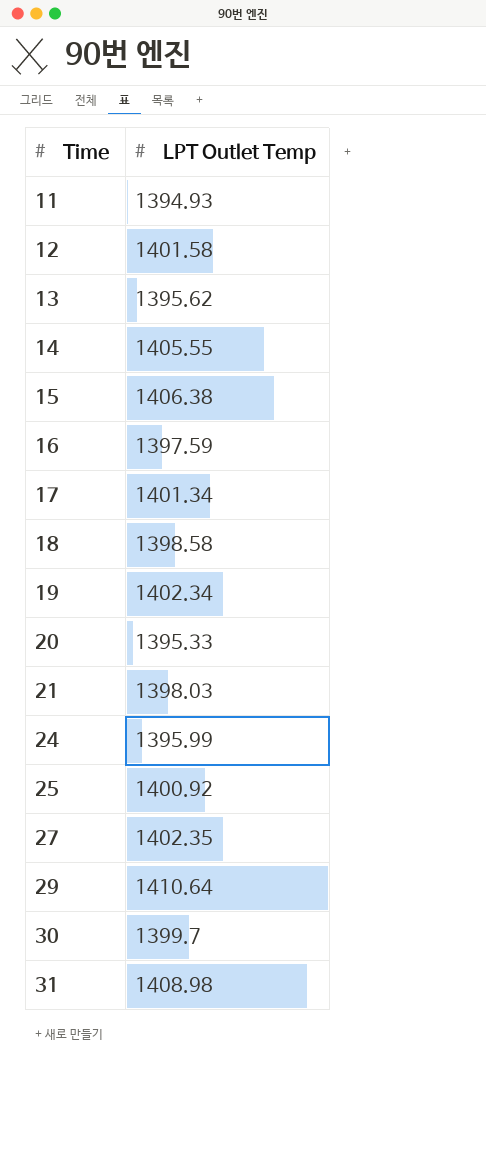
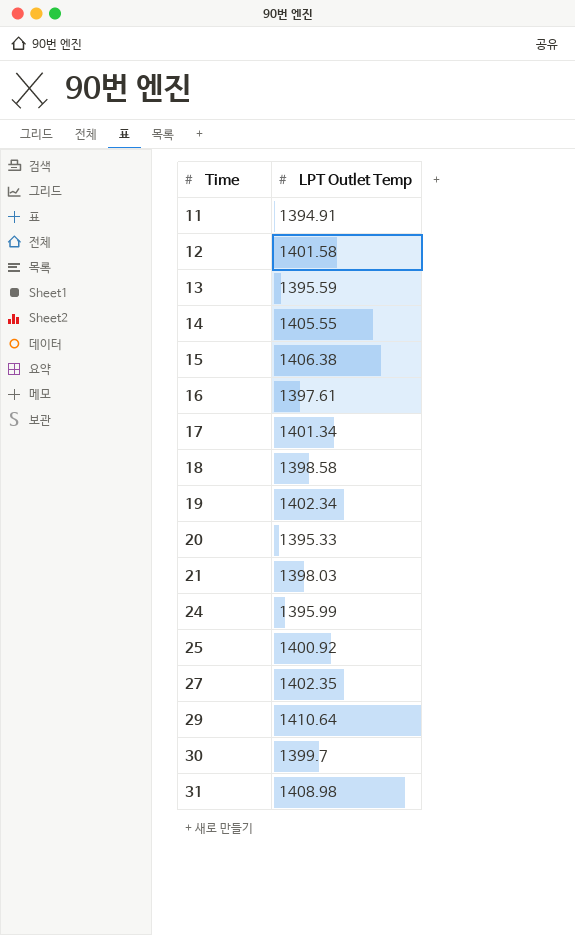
11 | LPT Outlet Temp: 1394.93 -> 1394.91
13 | LPT Outlet Temp: 1395.62 -> 1395.59
16 | LPT Outlet Temp: 1397.59 -> 1397.61

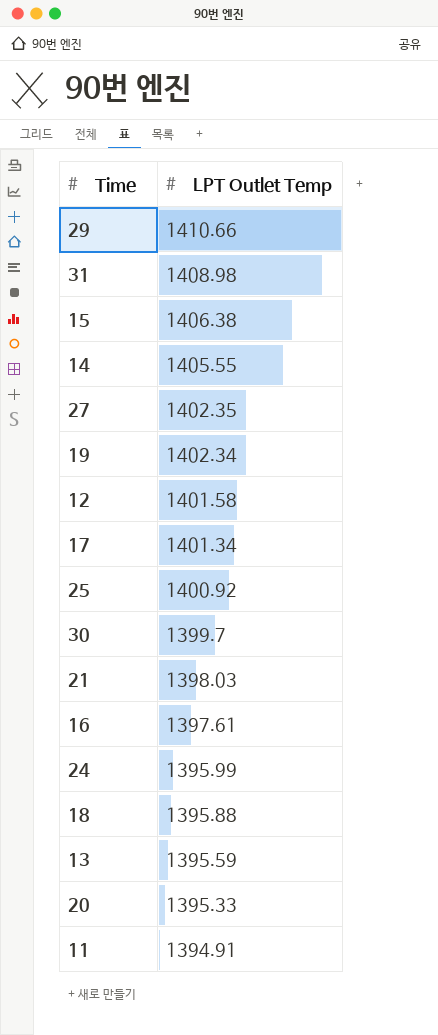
row order: Time ascending -> LPT Outlet Temp descending
29 | LPT Outlet Temp: 1410.64 -> 1410.66
18 | LPT Outlet Temp: 1398.58 -> 1395.88

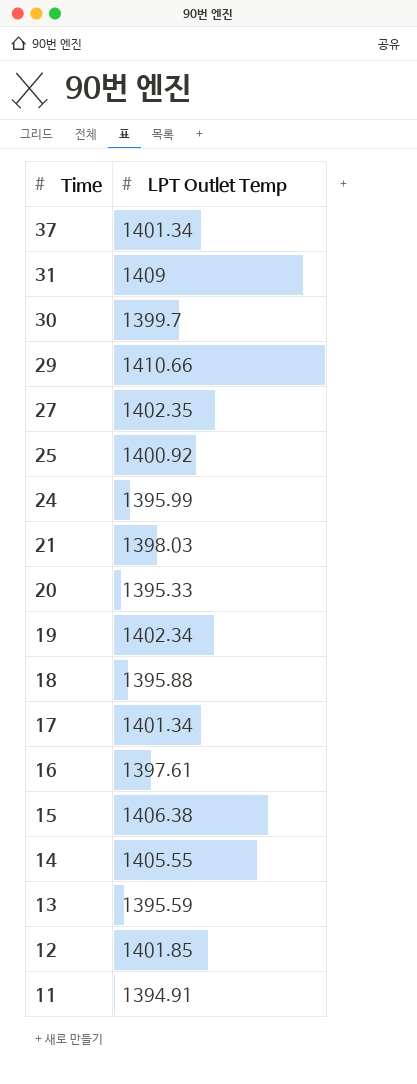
row order: LPT Outlet Temp descending -> Time descending
row 37: none -> 1401.34
31 | LPT Outlet Temp: 1408.98 -> 1409
12 | LPT Outlet Temp: 1401.58 -> 1401.85

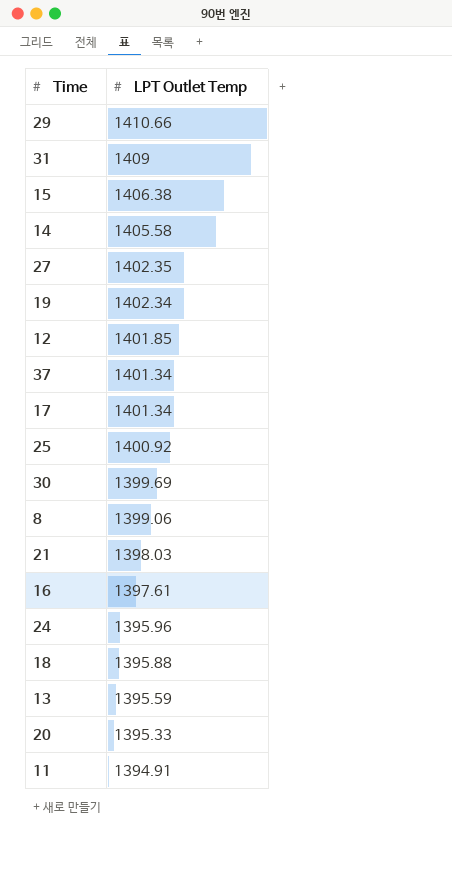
row order: Time descending -> LPT Outlet Temp descending
14 | LPT Outlet Temp: 1405.55 -> 1405.58
30 | LPT Outlet Temp: 1399.7 -> 1399.69
row 8: none -> 1399.06
24 | LPT Outlet Temp: 1395.99 -> 1395.96

